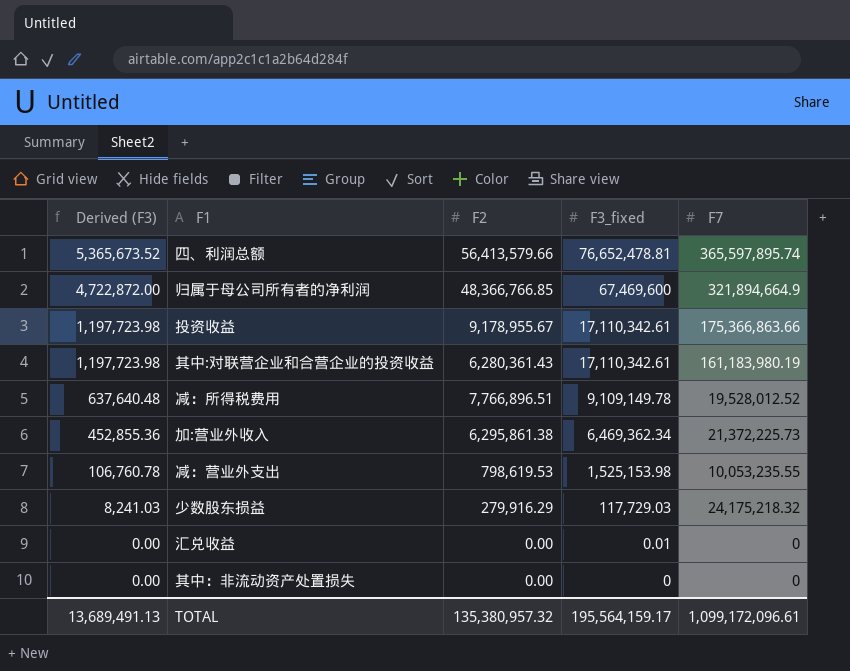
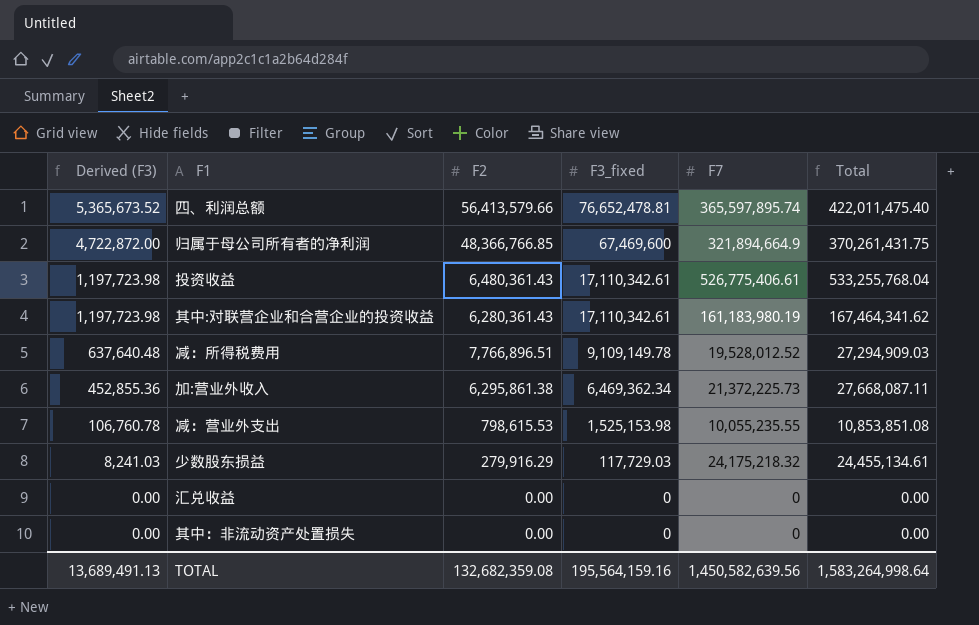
column Total | formula: none -> [F2] + [F7]
投资收益 | F2: 9,178,955.67 -> 6,480,361.43
投资收益 | F7: 175,366,863.66 -> 526,775,406.61
减：营业外支出 | F2: 798,619.53 -> 798,615.53
减：营业外支出 | F7: 10,053,235.55 -> 10,055,235.55
汇兑收益 | F3_fixed: 0.01 -> 0
TOTAL | F2: 135,380,957.32 -> 132,682,359.08
TOTAL | F3_fixed: 195,564,159.17 -> 195,564,159.16
TOTAL | F7: 1,099,172,096.61 -> 1,450,582,639.56

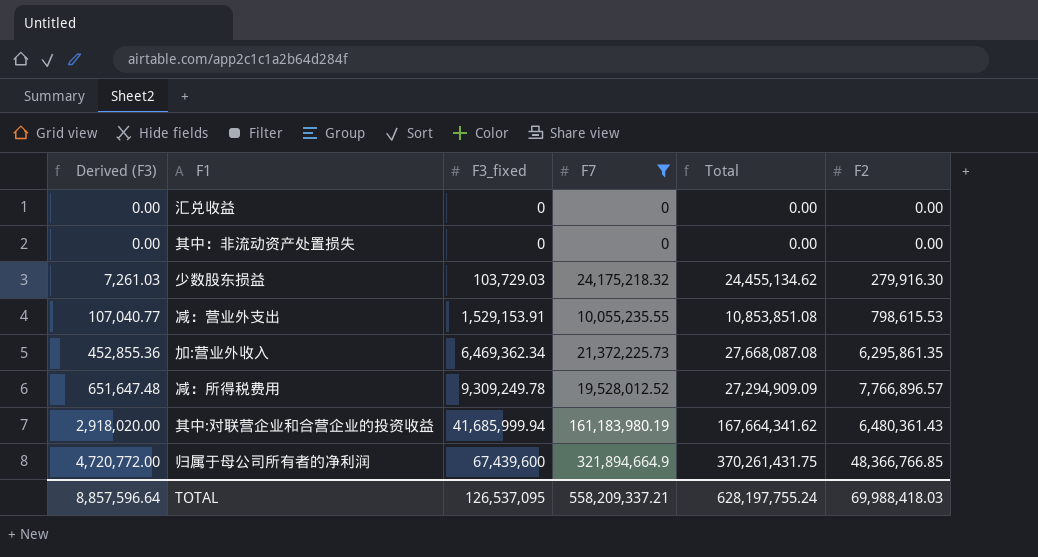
filter: none -> F7 <= 321,894,664.9
row order: Derived (F3) descending -> Derived (F3) ascending
column F2 | position: 3 -> 6
少数股东损益 | Derived (F3): 8,241.03 -> 7,261.03
少数股东损益 | F3_fixed: 117,729.03 -> 103,729.03
少数股东损益 | Total: 24,455,134.61 -> 24,455,134.62
少数股东损益 | F2: 279,916.29 -> 279,916.30
减：营业外支出 | Derived (F3): 106,760.78 -> 107,040.77
减：营业外支出 | F3_fixed: 1,525,153.98 -> 1,529,153.91
加:营业外收入 | Total: 27,668,087.11 -> 27,668,087.08
加:营业外收入 | F2: 6,295,861.38 -> 6,295,861.35
减：所得税费用 | Derived (F3): 637,640.48 -> 651,647.48
减：所得税费用 | F3_fixed: 9,109,149.78 -> 9,309,249.78
减：所得税费用 | Total: 27,294,909.03 -> 27,294,909.09
减：所得税费用 | F2: 7,766,896.51 -> 7,766,896.57
其中:对联营企业和合营企业的投资收益 | Derived (F3): 1,197,723.98 -> 2,918,020.00
其中:对联营企业和合营企业的投资收益 | F3_fixed: 17,110,342.61 -> 41,685,999.94
其中:对联营企业和合营企业的投资收益 | Total: 167,464,341.62 -> 167,664,341.62
其中:对联营企业和合营企业的投资收益 | F2: 6,280,361.43 -> 6,480,361.43
归属于母公司所有者的净利润 | Derived (F3): 4,722,872.00 -> 4,720,772.00
归属于母公司所有者的净利润 | F3_fixed: 67,469,600 -> 67,439,600
TOTAL | Derived (F3): 13,689,491.13 -> 8,857,596.64
TOTAL | F3_fixed: 195,564,159.16 -> 126,537,095
TOTAL | F7: 1,450,582,639.56 -> 558,209,337.21
TOTAL | Total: 1,583,264,998.64 -> 628,197,755.24
TOTAL | F2: 132,682,359.08 -> 69,988,418.03

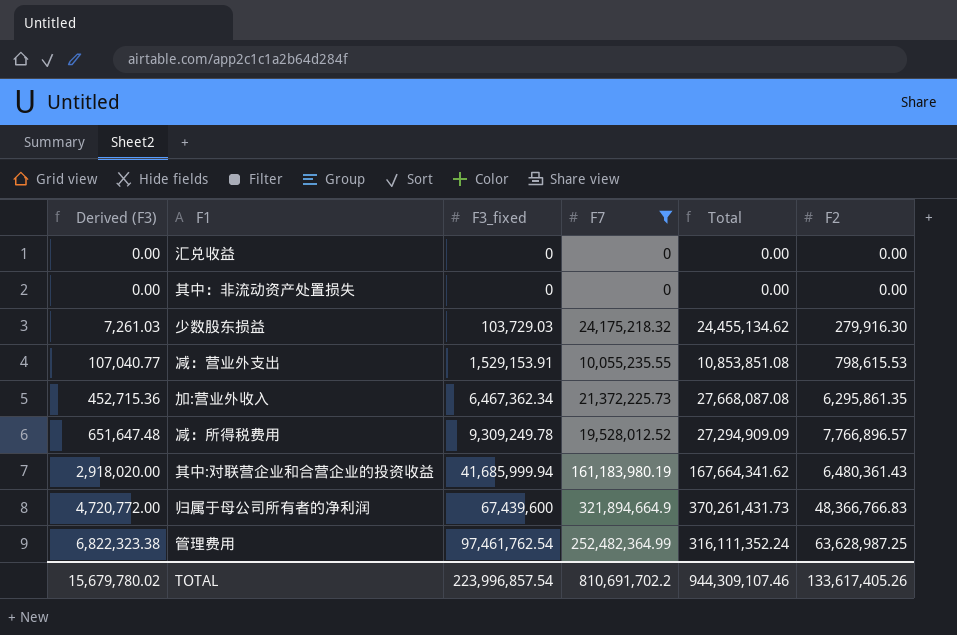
加:营业外收入 | Derived (F3): 452,855.36 -> 452,715.36
加:营业外收入 | F3_fixed: 6,469,362.34 -> 6,467,362.34
归属于母公司所有者的净利润 | Total: 370,261,431.75 -> 370,261,431.73
归属于母公司所有者的净利润 | F2: 48,366,766.85 -> 48,366,766.83
row 管理费用: none -> 6,822,323.38 | 97,461,762.54 | 252,482,364.99 | 316,111,352.24 | 63,628,987.25
TOTAL | Derived (F3): 8,857,596.64 -> 15,679,780.02
TOTAL | F3_fixed: 126,537,095 -> 223,996,857.54
TOTAL | F7: 558,209,337.21 -> 810,691,702.2
TOTAL | Total: 628,197,755.24 -> 944,309,107.46
TOTAL | F2: 69,988,418.03 -> 133,617,405.26

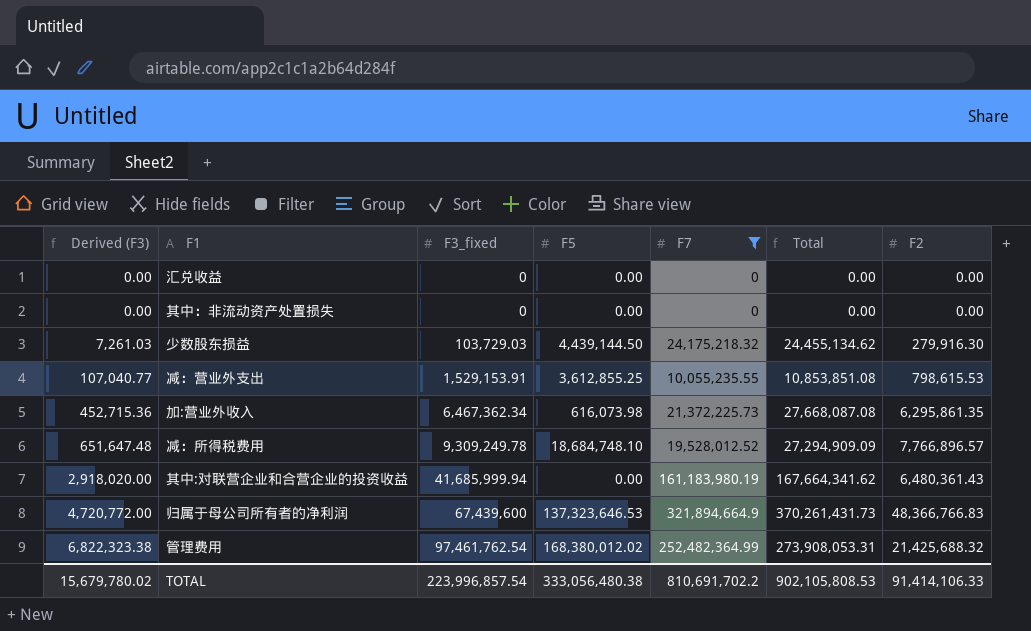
column F5 | position: none -> 4
管理费用 | Total: 316,111,352.24 -> 273,908,053.31
管理费用 | F2: 63,628,987.25 -> 21,425,688.32
TOTAL | Total: 944,309,107.46 -> 902,105,808.53
TOTAL | F2: 133,617,405.26 -> 91,414,106.33

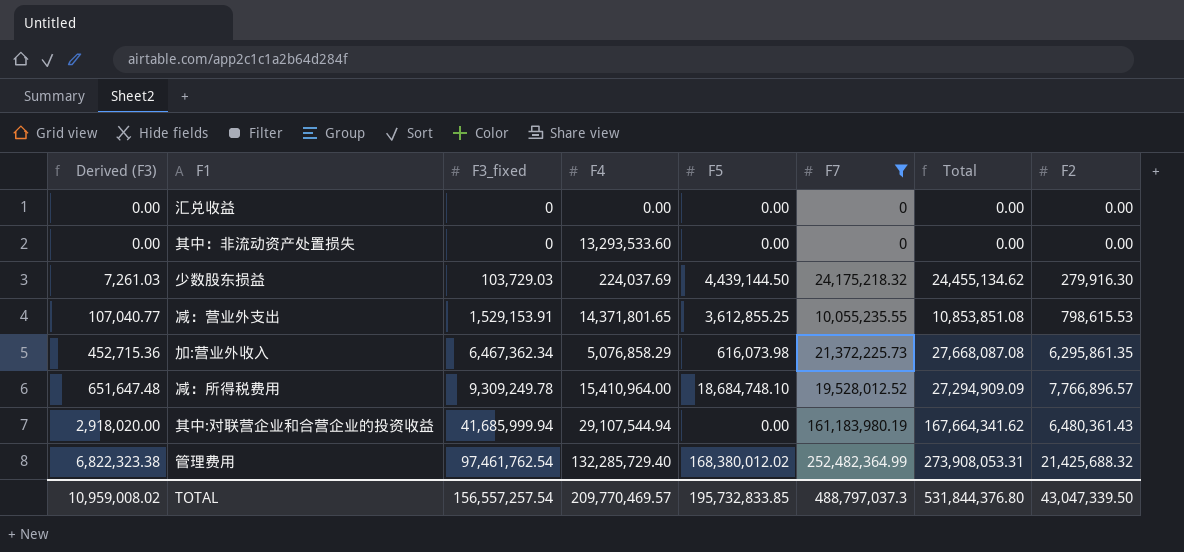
column F4 | position: none -> 4
row 归属于母公司所有者的净利润: 4,720,772.00 | 67,439,600 | 137,323,646.53 | 321,894,664.9 | 370,261,431.73 | 48,366,766.83 -> none
TOTAL | Derived (F3): 15,679,780.02 -> 10,959,008.02
TOTAL | F3_fixed: 223,996,857.54 -> 156,557,257.54
TOTAL | F5: 333,056,480.38 -> 195,732,833.85
TOTAL | F7: 810,691,702.2 -> 488,797,037.3
TOTAL | Total: 902,105,808.53 -> 531,844,376.80
TOTAL | F2: 91,414,106.33 -> 43,047,339.50

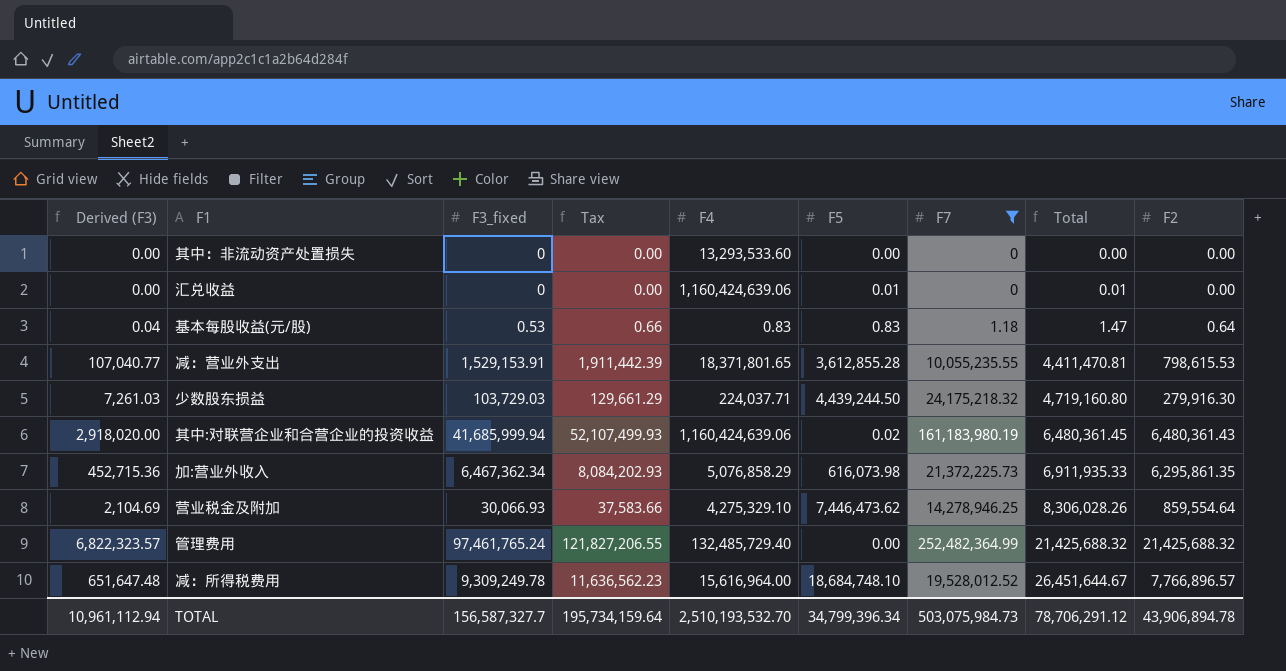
row order: Derived (F3) ascending -> Total ascending
column Tax | formula: none -> [F3_fixed] * 1.25
column Total | formula: [F7] + [F2] -> [F5] + [F2]
汇兑收益 | F4: 0.00 -> 1,160,424,639.06
汇兑收益 | F5: 0.00 -> 0.01
row 基本每股收益(元/股): none -> 0.04 | 0.53 | 0.66 | 0.83 | 0.83 | 1.18 | 1.47 | 0.64
减：营业外支出 | F4: 14,371,801.65 -> 18,371,801.65
减：营业外支出 | F5: 3,612,855.25 -> 3,612,855.28
少数股东损益 | F4: 224,037.69 -> 224,037.71
少数股东损益 | F5: 4,439,144.50 -> 4,439,244.50
其中:对联营企业和合营企业的投资收益 | F4: 29,107,544.94 -> 1,160,424,639.06
其中:对联营企业和合营企业的投资收益 | F5: 0.00 -> 0.02
row 营业税金及附加: none -> 2,104.69 | 30,066.93 | 37,583.66 | 4,275,329.10 | 7,446,473.62 | 14,278,946.25 | 8,306,028.26 | 859,554.64
管理费用 | Derived (F3): 6,822,323.38 -> 6,822,323.57
管理费用 | F3_fixed: 97,461,762.54 -> 97,461,765.24
管理费用 | F4: 132,285,729.40 -> 132,485,729.40
管理费用 | F5: 168,380,012.02 -> 0.00
减：所得税费用 | F4: 15,410,964.00 -> 15,616,964.00
TOTAL | Derived (F3): 10,959,008.02 -> 10,961,112.94
TOTAL | F3_fixed: 156,557,257.54 -> 156,587,327.7
TOTAL | F4: 209,770,469.57 -> 2,510,193,532.70
TOTAL | F5: 195,732,833.85 -> 34,799,396.34
TOTAL | F7: 488,797,037.3 -> 503,075,984.73
TOTAL | Total: 531,844,376.80 -> 78,706,291.12
TOTAL | F2: 43,047,339.50 -> 43,906,894.78

